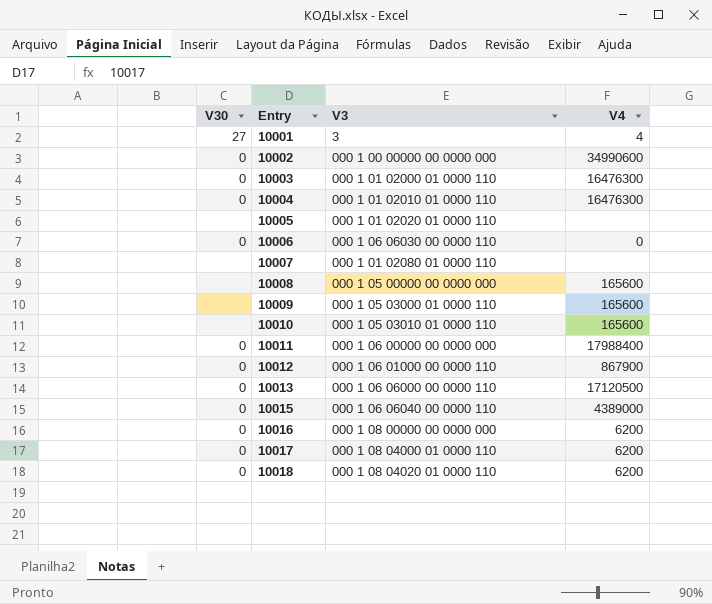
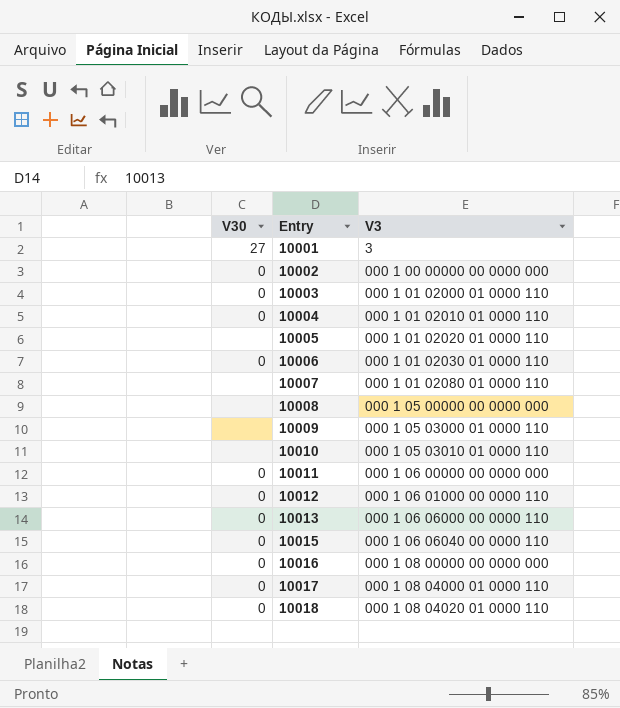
column V4 | position: 4 -> none
10006 | V3: 000 1 06 06030 00 0000 110 -> 000 1 01 02030 01 0000 110

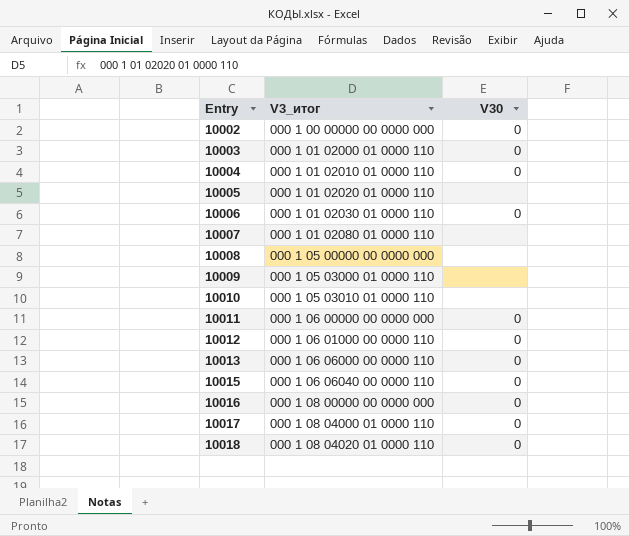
column name: V3 -> V3_итог
column V30 | position: 1 -> 3
row 10001: 27 | 3 -> none

